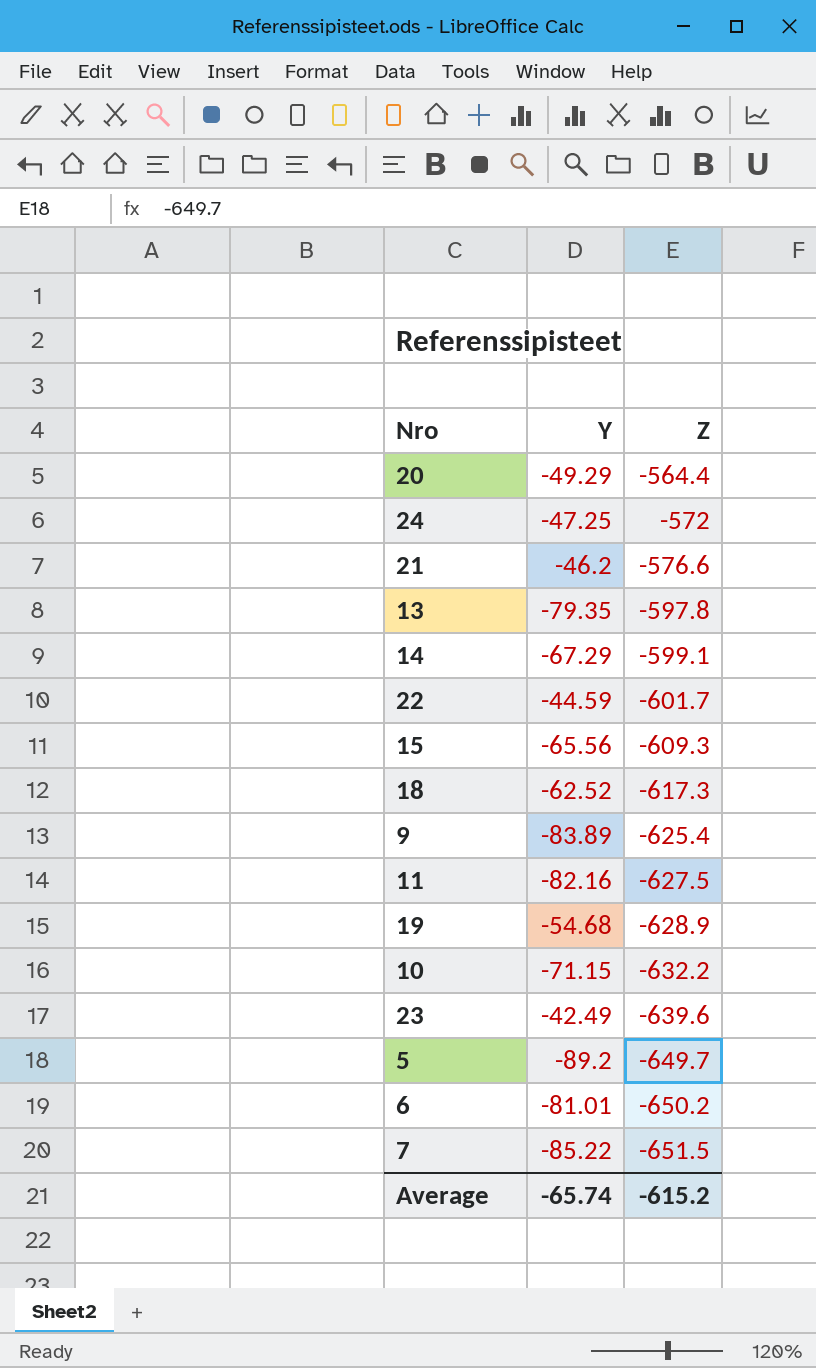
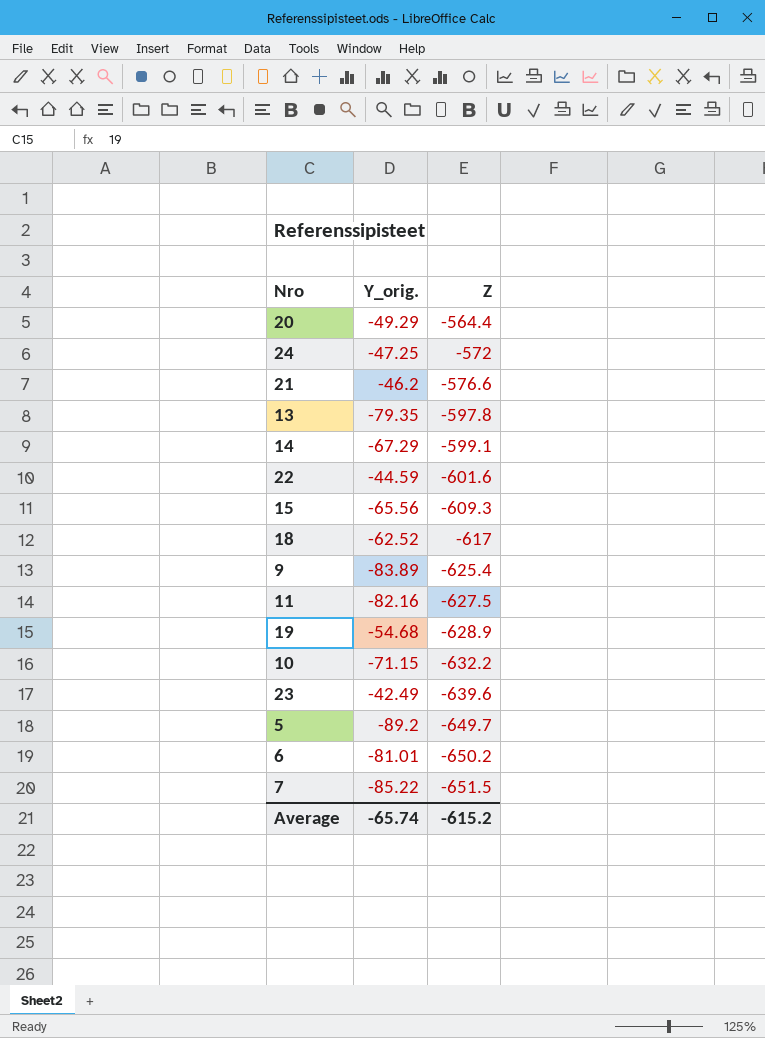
column name: Y -> Y_orig.
22 | Z: -601.7 -> -601.6
18 | Z: -617.3 -> -617

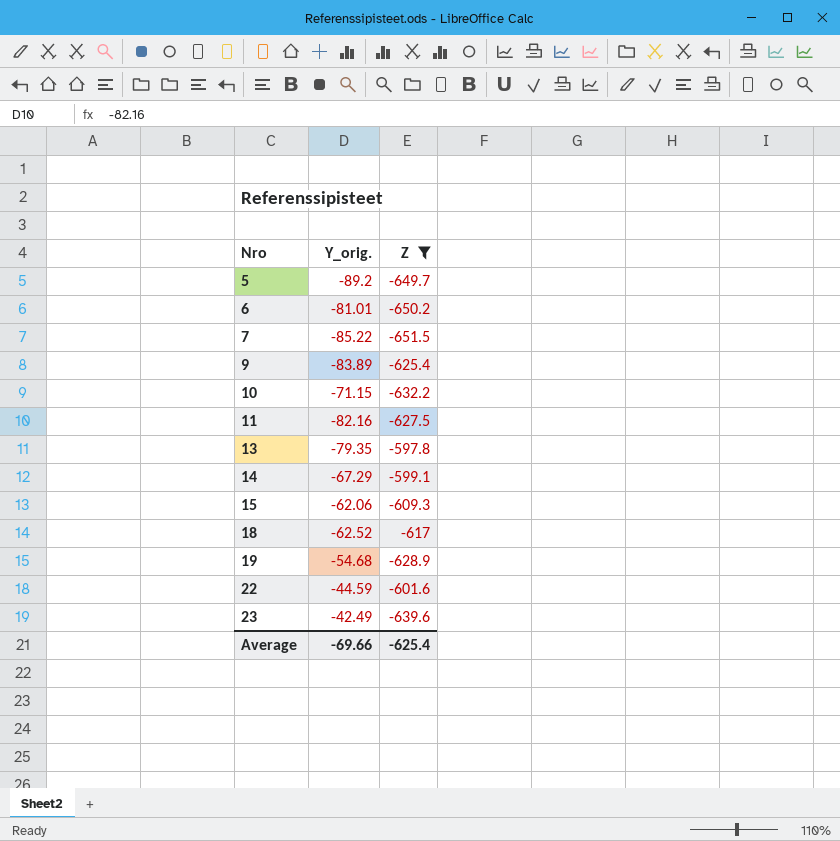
filter: none -> Z <= -597.8
row order: Z descending -> Nro ascending
15 | Y_orig.: -65.56 -> -62.06
Average | Y_orig.: -65.74 -> -69.66
Average | Z: -615.2 -> -625.4

